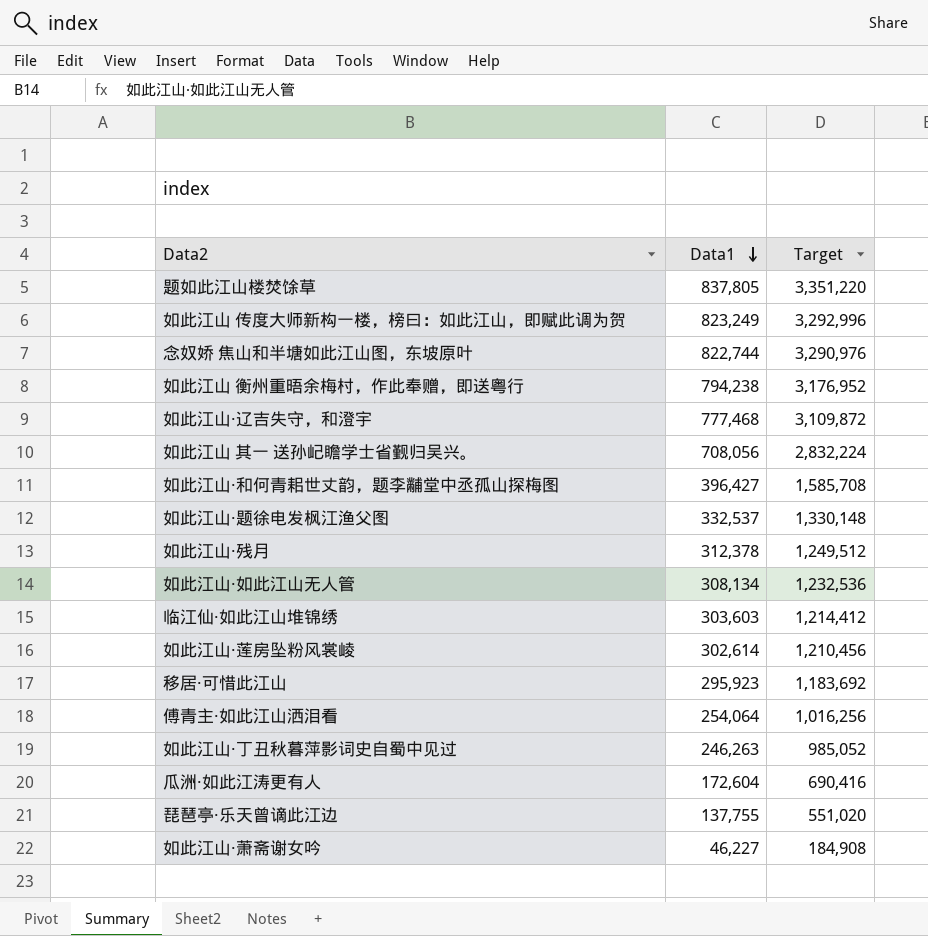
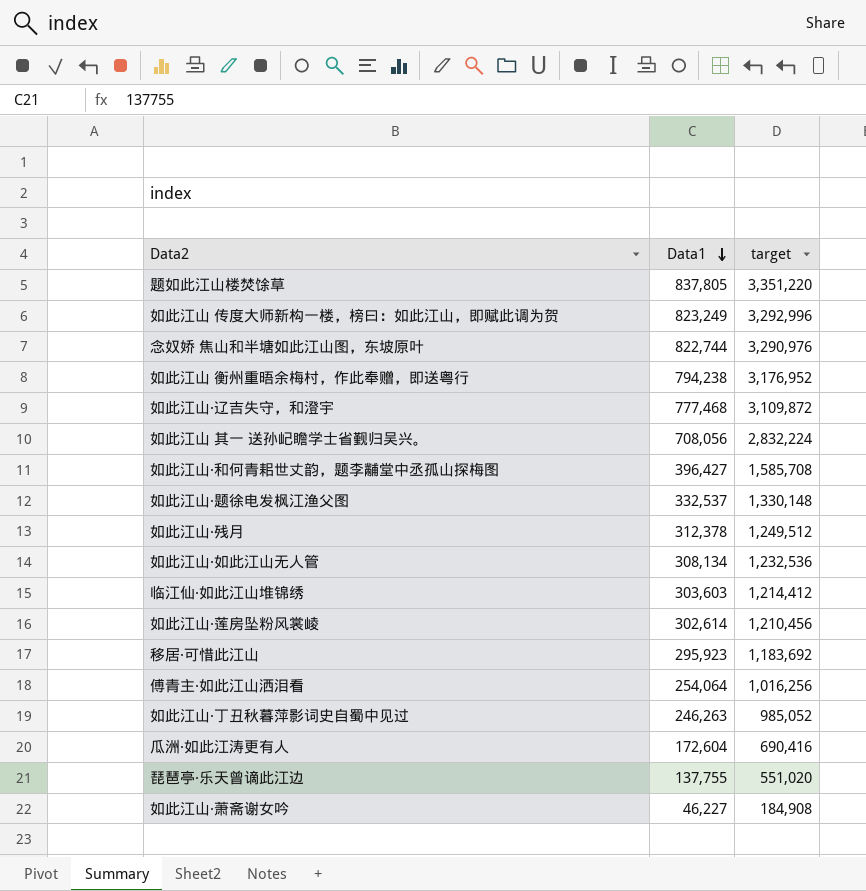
column name: Target -> target

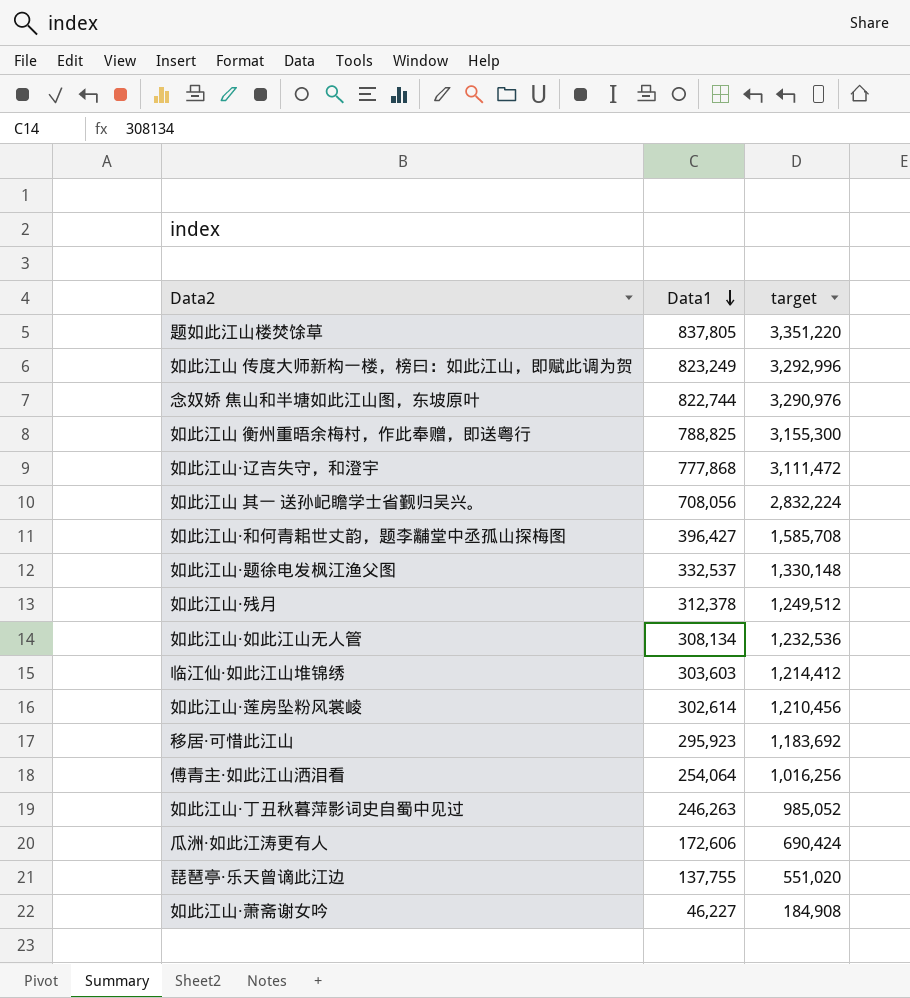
如此江山 衡州重晤余梅村，作此奉赠，即送粤行 | Data1: 794,238 -> 788,825
如此江山 衡州重晤余梅村，作此奉赠，即送粤行 | target: 3,176,952 -> 3,155,300
如此江山·辽吉失守，和澄宇 | Data1: 777,468 -> 777,868
如此江山·辽吉失守，和澄宇 | target: 3,109,872 -> 3,111,472
瓜洲·如此江涛更有人 | Data1: 172,604 -> 172,606
瓜洲·如此江涛更有人 | target: 690,416 -> 690,424

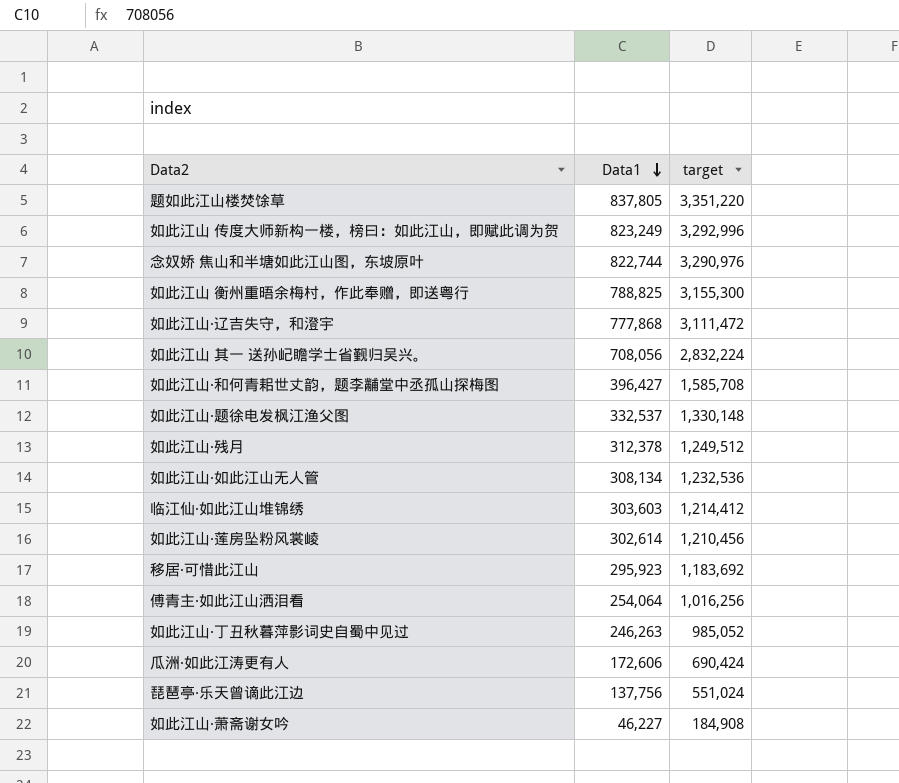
琵琶亭·乐天曾谪此江边 | Data1: 137,755 -> 137,756
琵琶亭·乐天曾谪此江边 | target: 551,020 -> 551,024

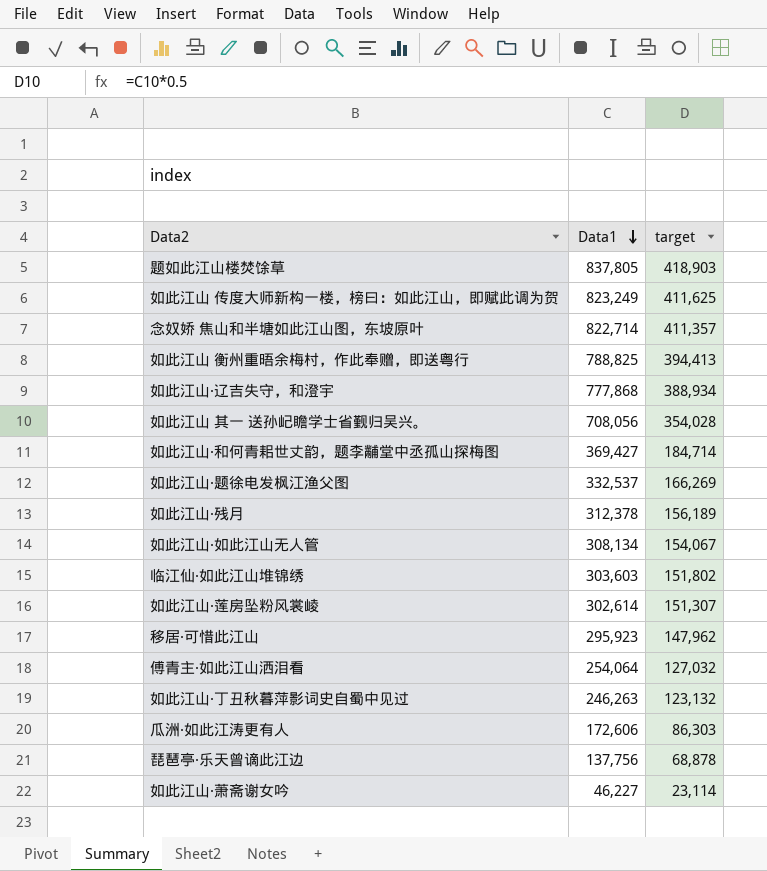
column target | formula: [Data1] * 4 -> [Data1] * 0.5
念奴娇 焦山和半塘如此江山图，东坡原叶 | Data1: 822,744 -> 822,714
如此江山·和何青耜世丈韵，题李黼堂中丞孤山探梅图 | Data1: 396,427 -> 369,427

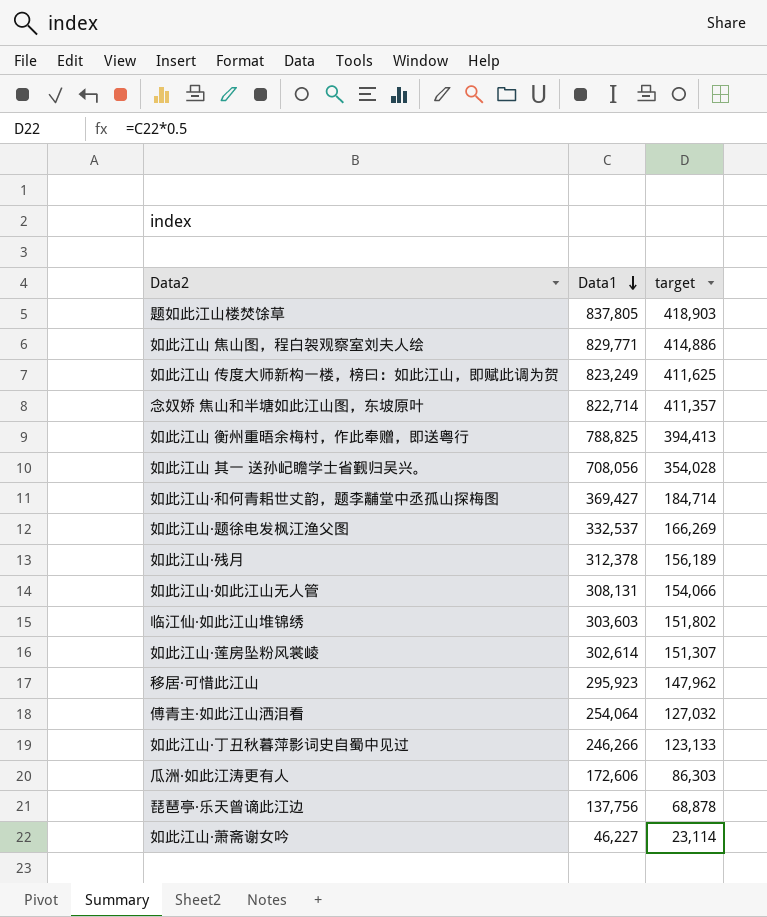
row 如此江山·辽吉失守，和澄宇: 777,868 | 388,934 -> none
row 如此江山 焦山图，程白袈观察室刘夫人绘: none -> 829,771 | 414,886
如此江山·如此江山无人管 | Data1: 308,134 -> 308,131
如此江山·如此江山无人管 | target: 154,067 -> 154,066
如此江山·丁丑秋暮萍影词史自蜀中见过 | Data1: 246,263 -> 246,266
如此江山·丁丑秋暮萍影词史自蜀中见过 | target: 123,132 -> 123,133

